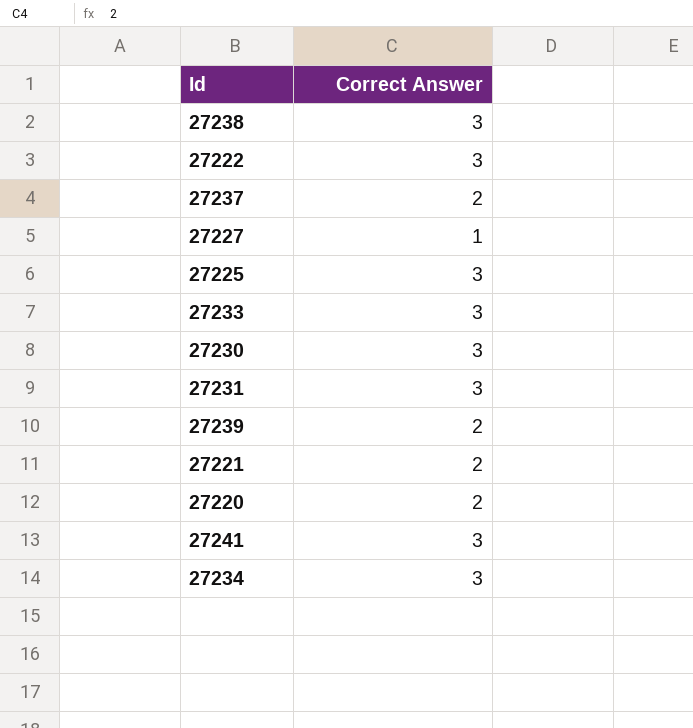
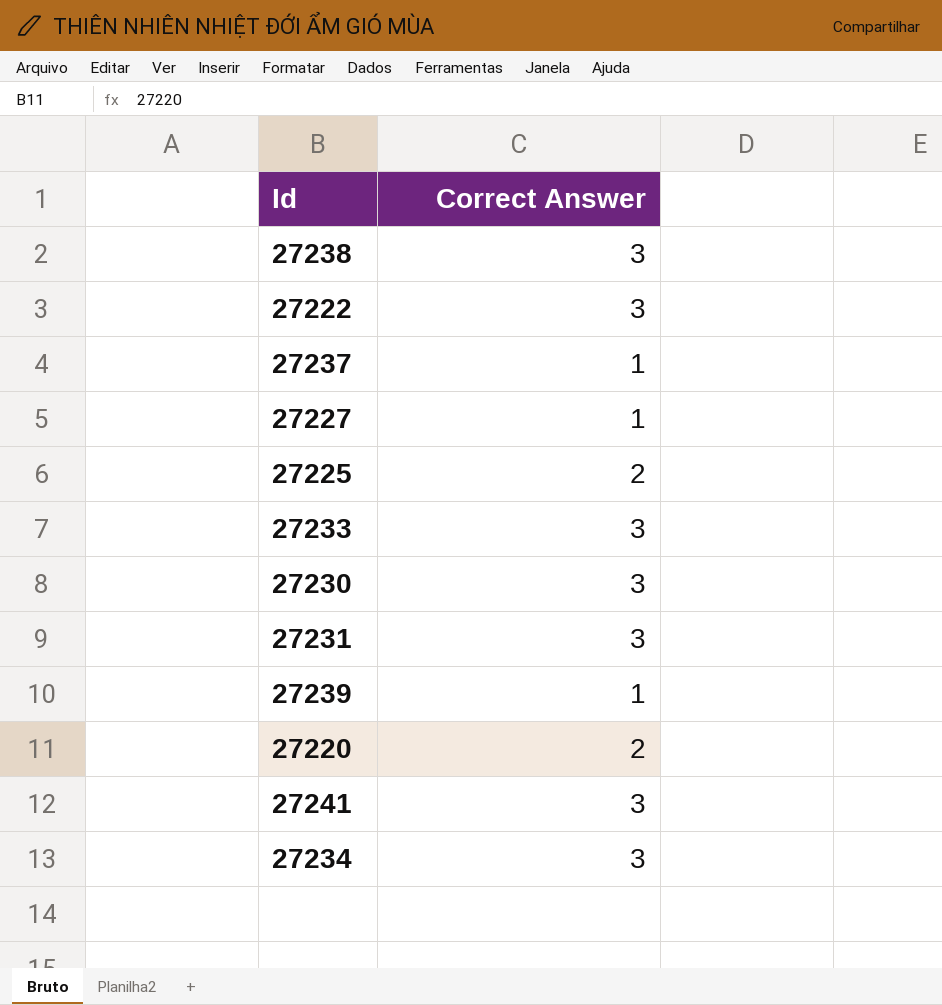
row 27221: 2 -> none
27237 | Correct Answer: 2 -> 1
27225 | Correct Answer: 3 -> 2
27239 | Correct Answer: 2 -> 1

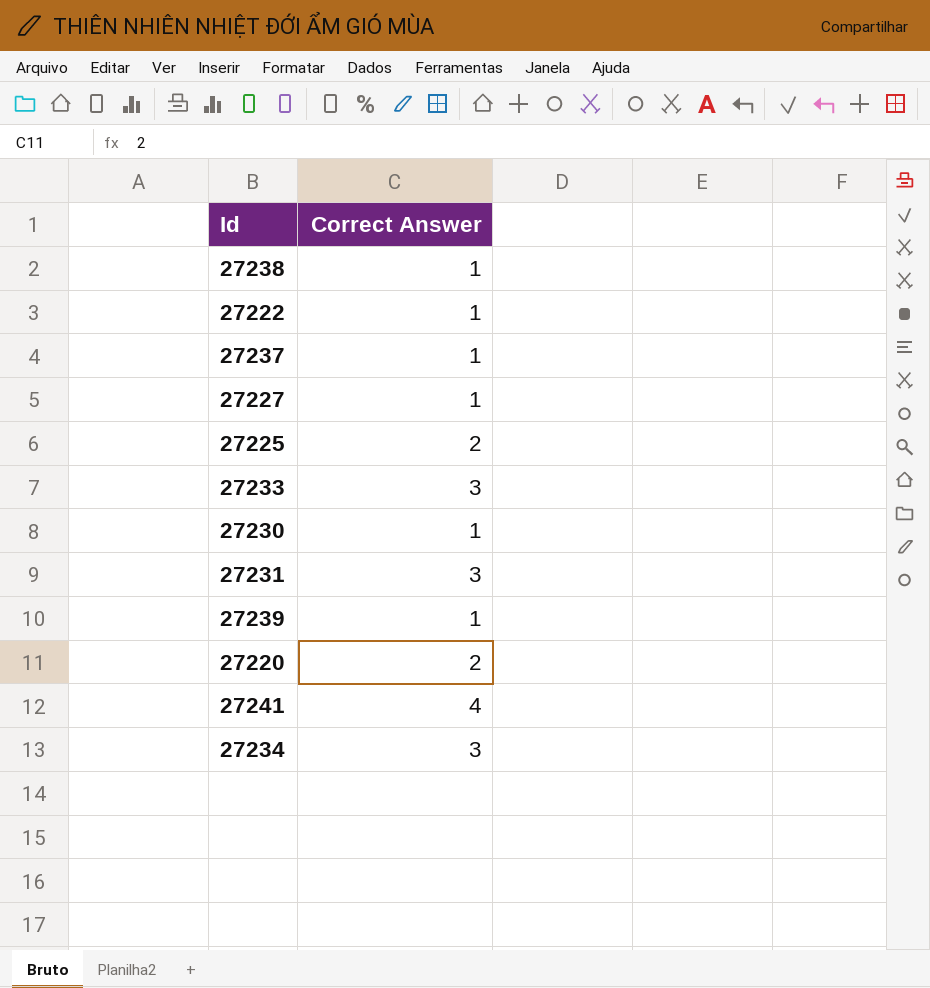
27238 | Correct Answer: 3 -> 1
27222 | Correct Answer: 3 -> 1
27230 | Correct Answer: 3 -> 1
27241 | Correct Answer: 3 -> 4

